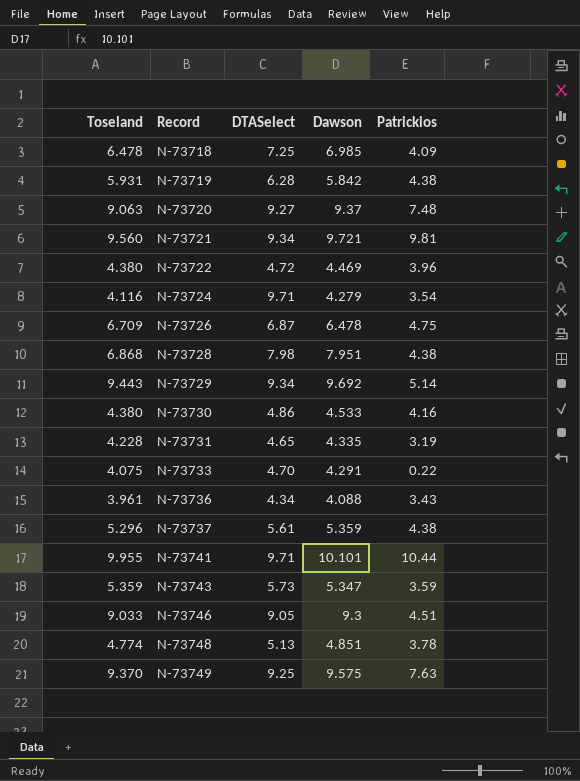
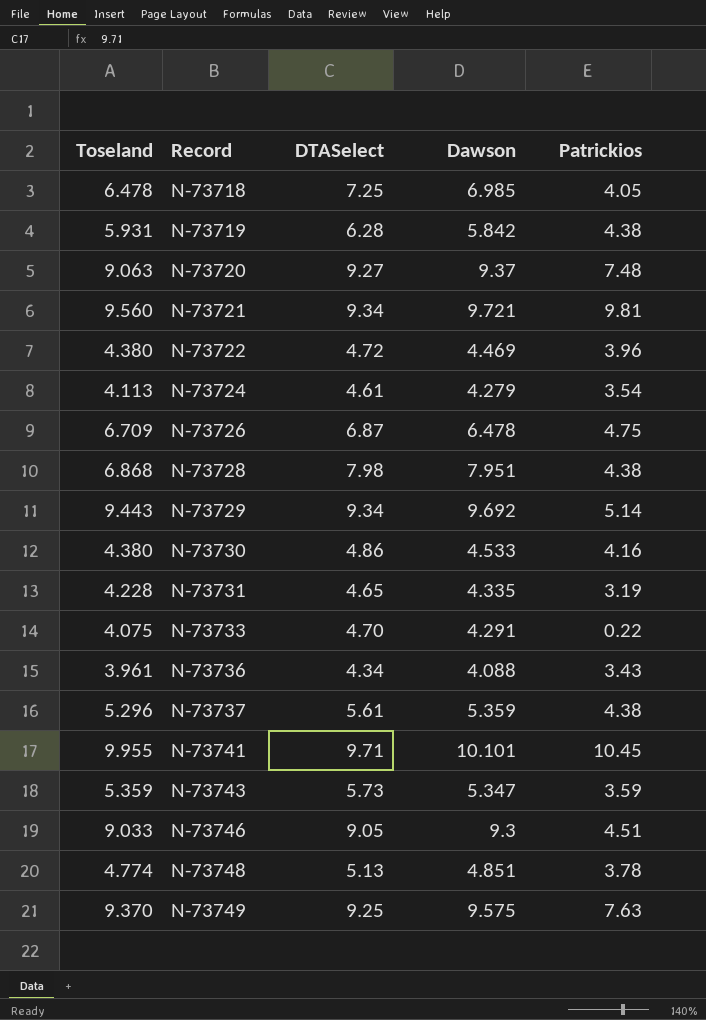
N-73718 | Patrickios: 4.09 -> 4.05
N-73724 | Toseland: 4.116 -> 4.113
N-73724 | DTASelect: 9.71 -> 4.61
N-73741 | Patrickios: 10.44 -> 10.45

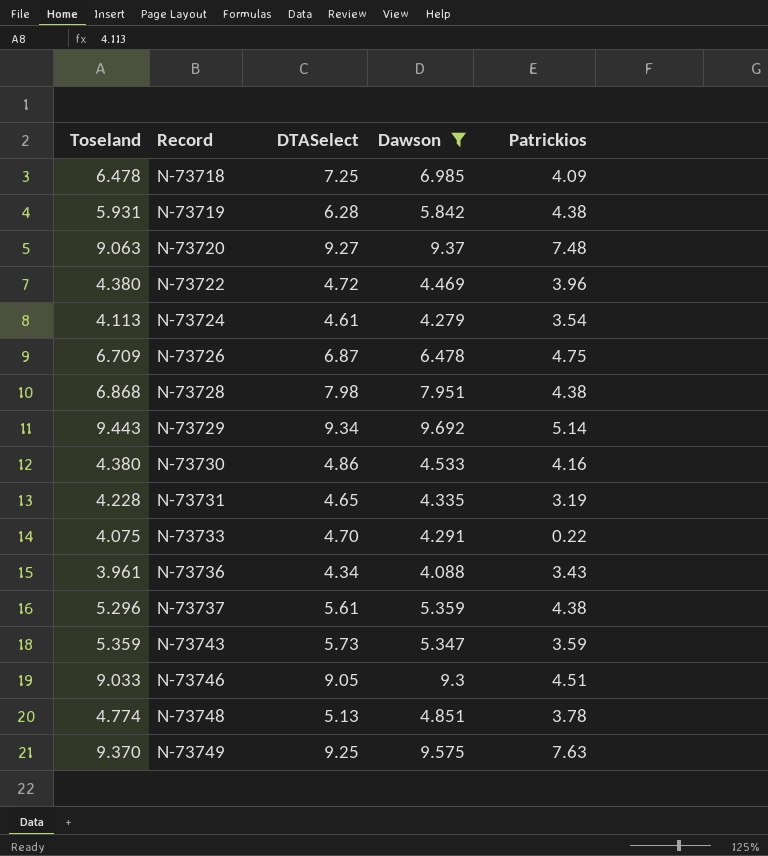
filter: none -> Dawson <= 9.692
N-73718 | Patrickios: 4.05 -> 4.09

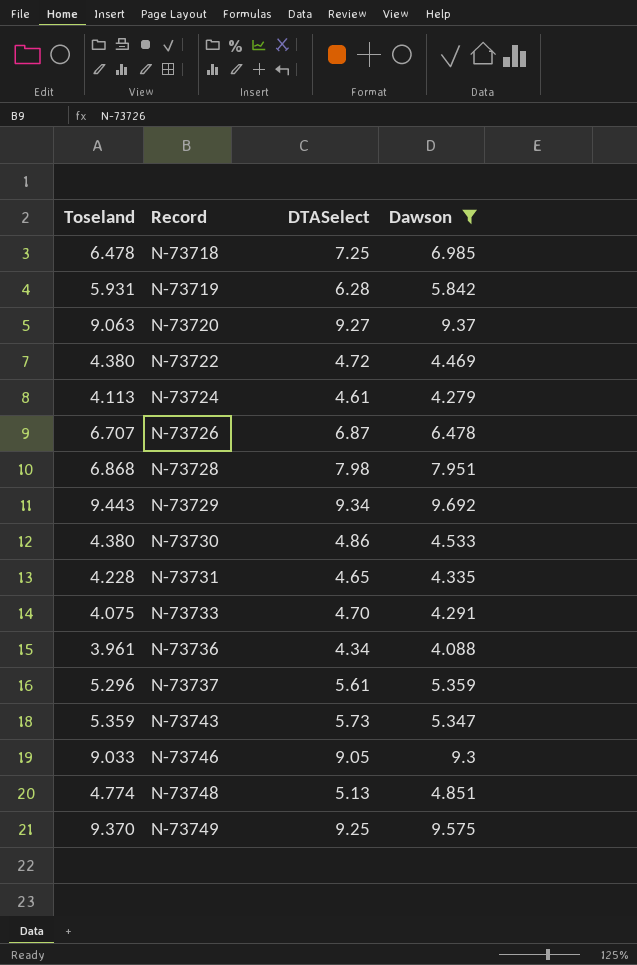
column Patrickios | position: 5 -> none
N-73726 | Toseland: 6.709 -> 6.707

